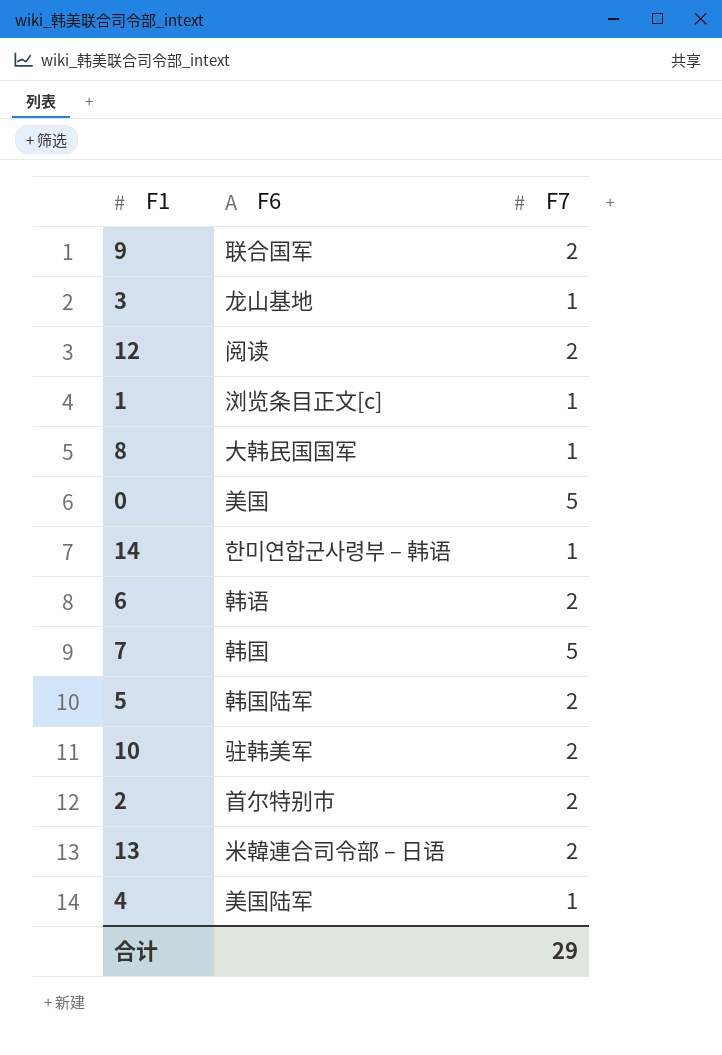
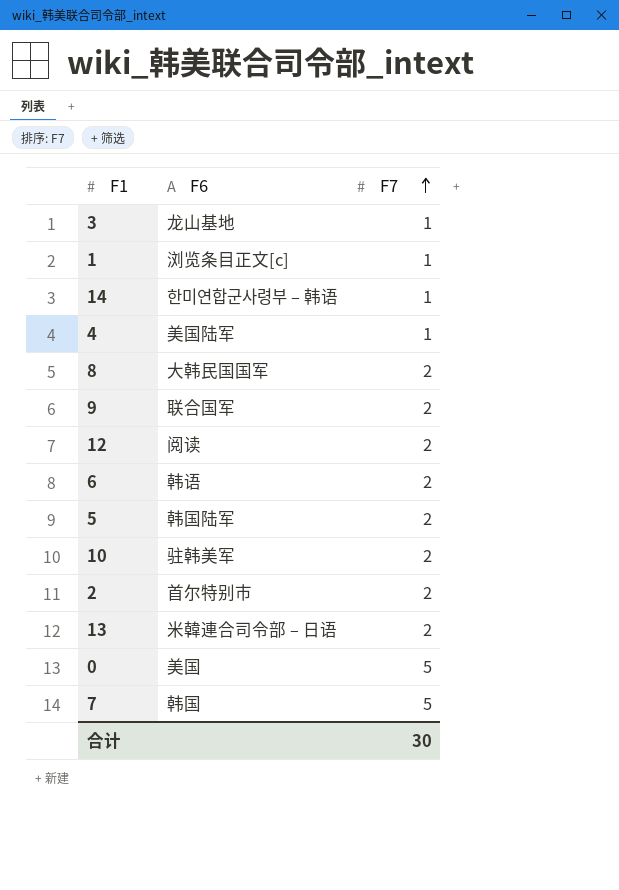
row order: none -> F7 ascending
8 | F7: 1 -> 2
合计 | F7: 29 -> 30

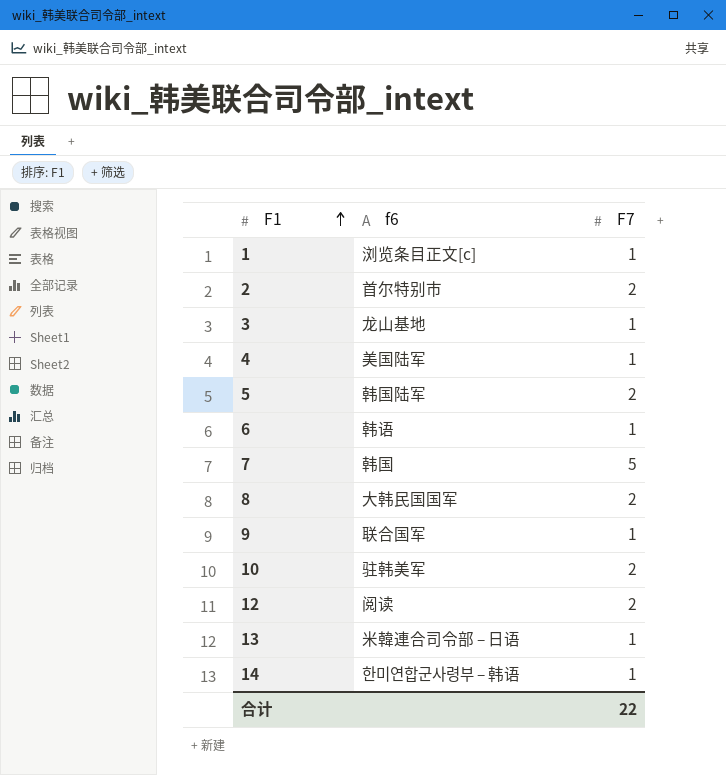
row order: F7 ascending -> F1 ascending
column name: F6 -> f6
row 0: 美国 | 5 -> none
6 | F7: 2 -> 1
9 | F7: 2 -> 1
13 | F7: 2 -> 1
合计 | F7: 30 -> 22

